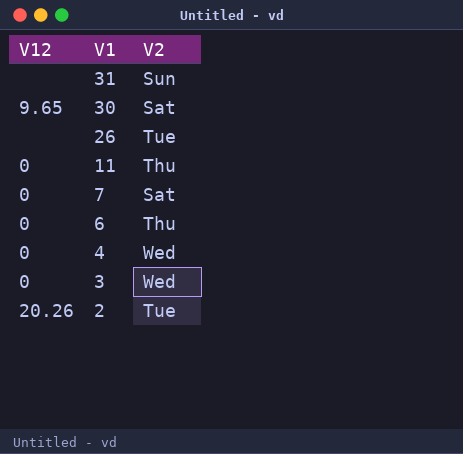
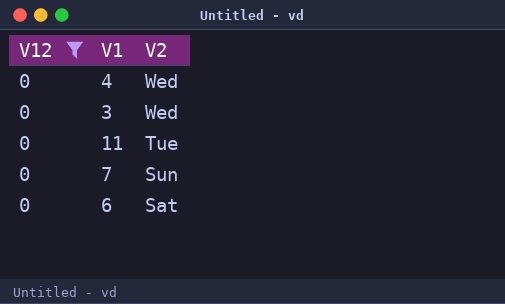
filter: none -> V12 = 0
row order: V1 descending -> V2 descending
11 | V2: Thu -> Tue
7 | V2: Sat -> Sun
6 | V2: Thu -> Sat

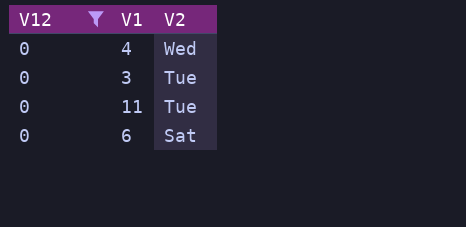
row 7: 0 | Sun -> none
3 | V2: Wed -> Tue

